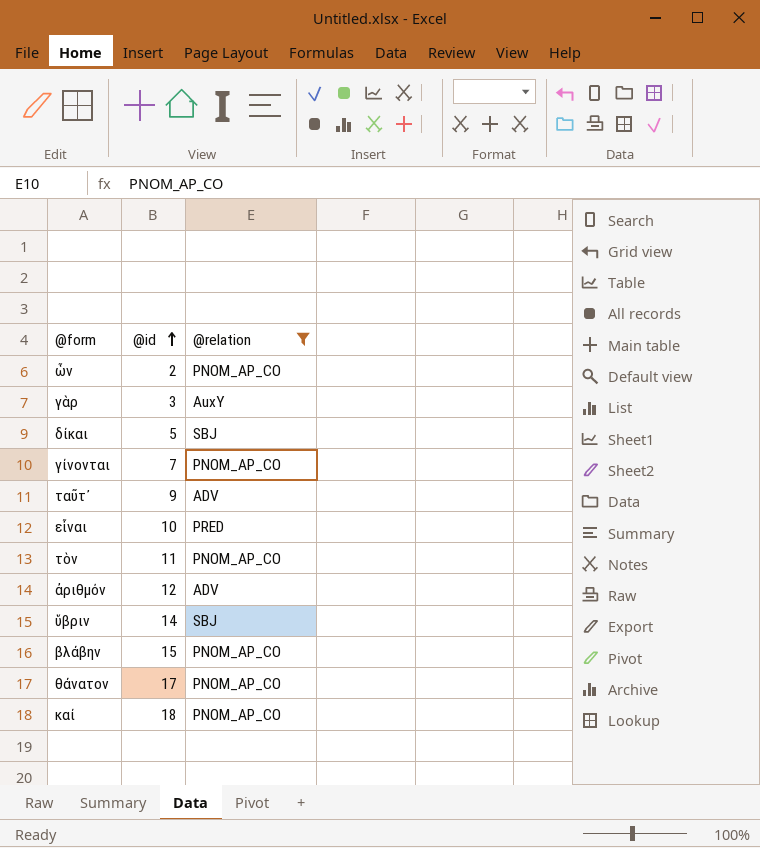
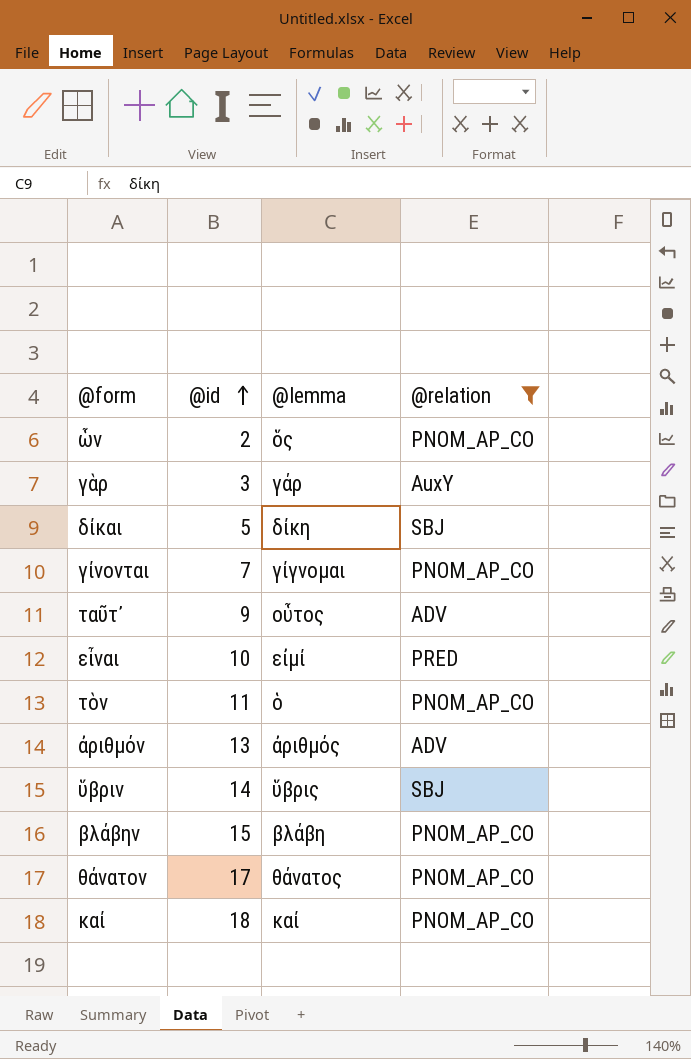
column @lemma | position: none -> 3
ἀριθμόν | @id: 12 -> 13

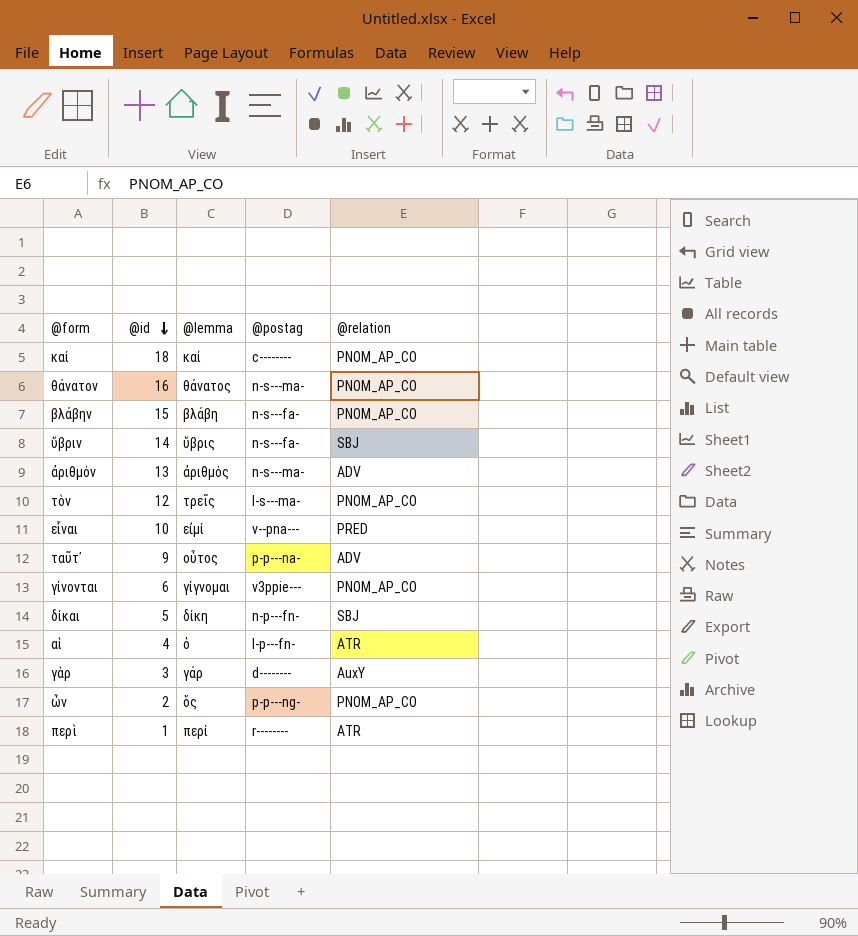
filter: @relation != ATR -> none
row order: @id ascending -> @id descending
column @postag | position: none -> 4
θάνατον | @id: 17 -> 16
τὸν | @id: 11 -> 12
τὸν | @lemma: ὁ -> τρεῖς
γίνονται | @id: 7 -> 6

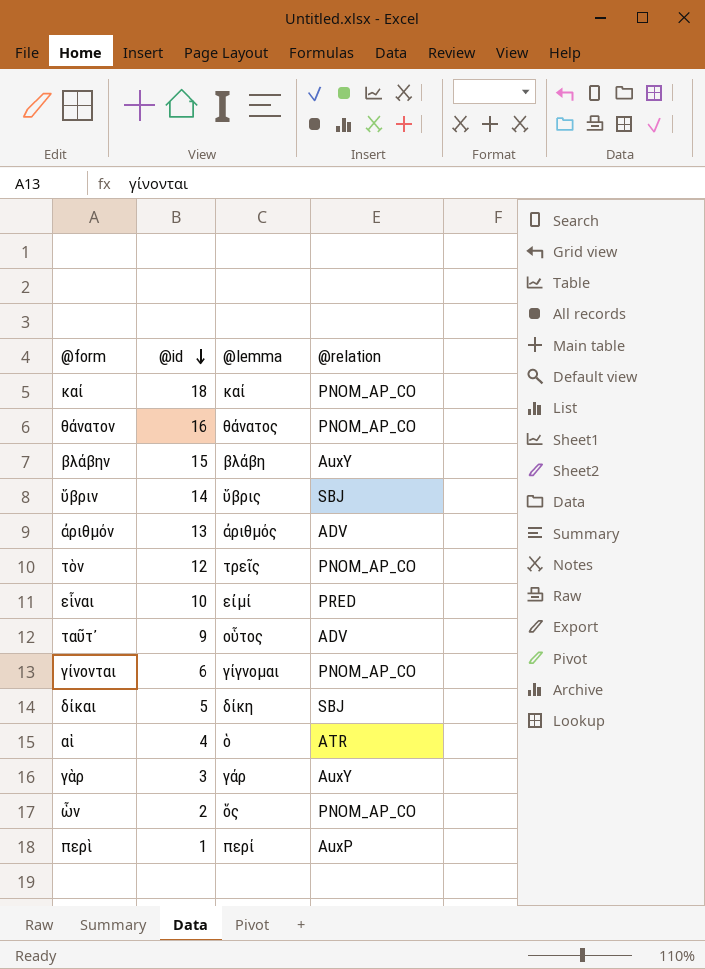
column @postag | position: 4 -> none
βλάβην | @relation: PNOM_AP_CO -> AuxY
περὶ | @relation: ATR -> AuxP

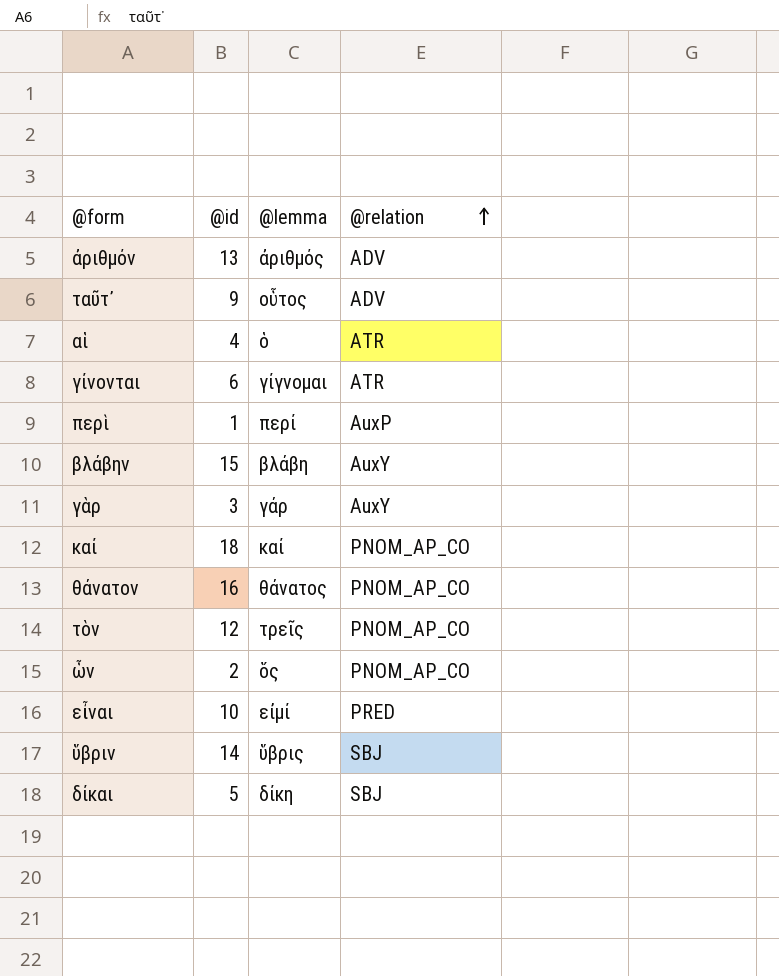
row order: @id descending -> @relation ascending
γίνονται | @relation: PNOM_AP_CO -> ATR

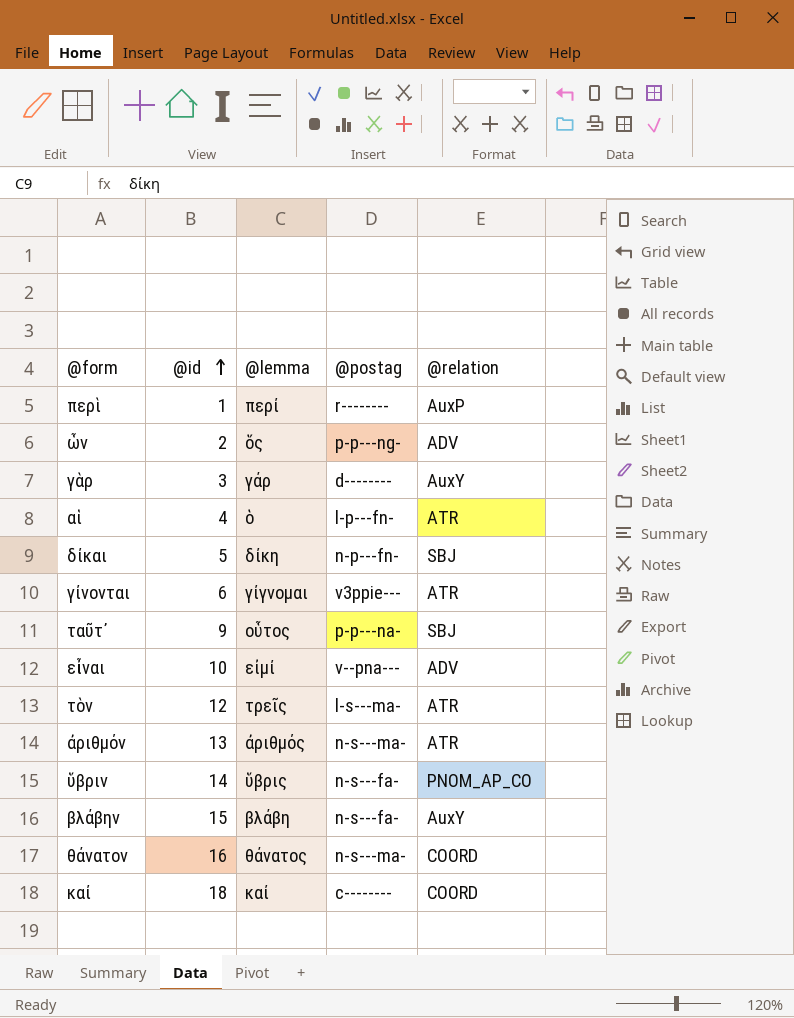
row order: @relation ascending -> @id ascending
column @postag | position: none -> 4
ὧν | @relation: PNOM_AP_CO -> ADV
ταῦτ᾽ | @relation: ADV -> SBJ
εἶναι | @relation: PRED -> ADV
τὸν | @relation: PNOM_AP_CO -> ATR
ἀριθμόν | @relation: ADV -> ATR
ὕβριν | @relation: SBJ -> PNOM_AP_CO
θάνατον | @relation: PNOM_AP_CO -> COORD
καί | @relation: PNOM_AP_CO -> COORD

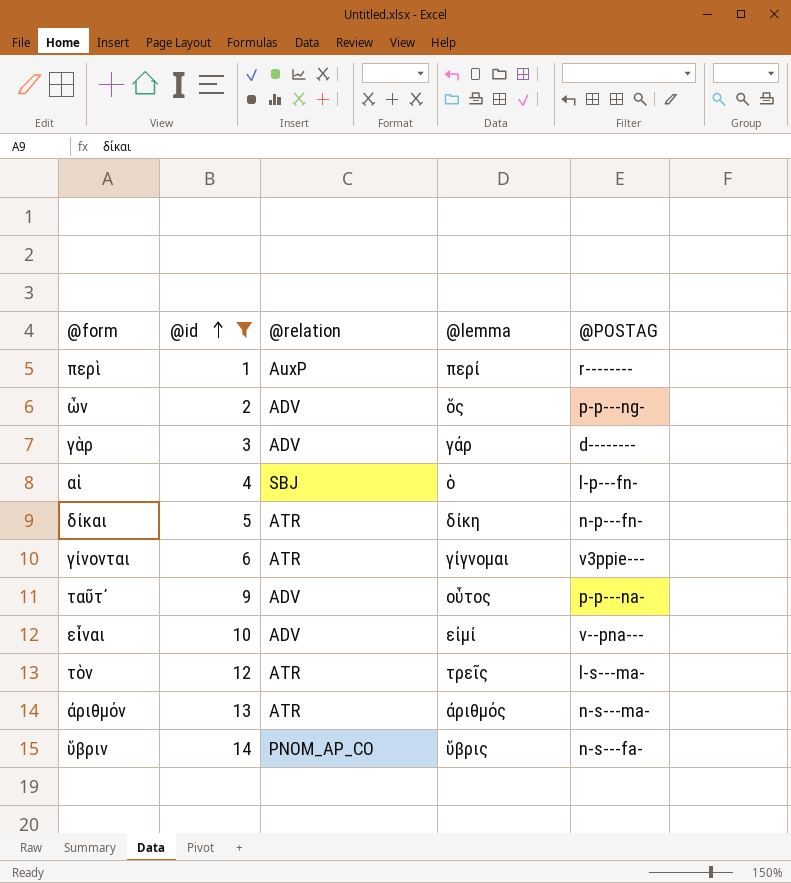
filter: none -> @id <= 14
column @relation | position: 5 -> 3
column name: @postag -> @POSTAG
γὰρ | @relation: AuxY -> ADV
αἱ | @relation: ATR -> SBJ
δίκαι | @relation: SBJ -> ATR
ταῦτ᾽ | @relation: SBJ -> ADV

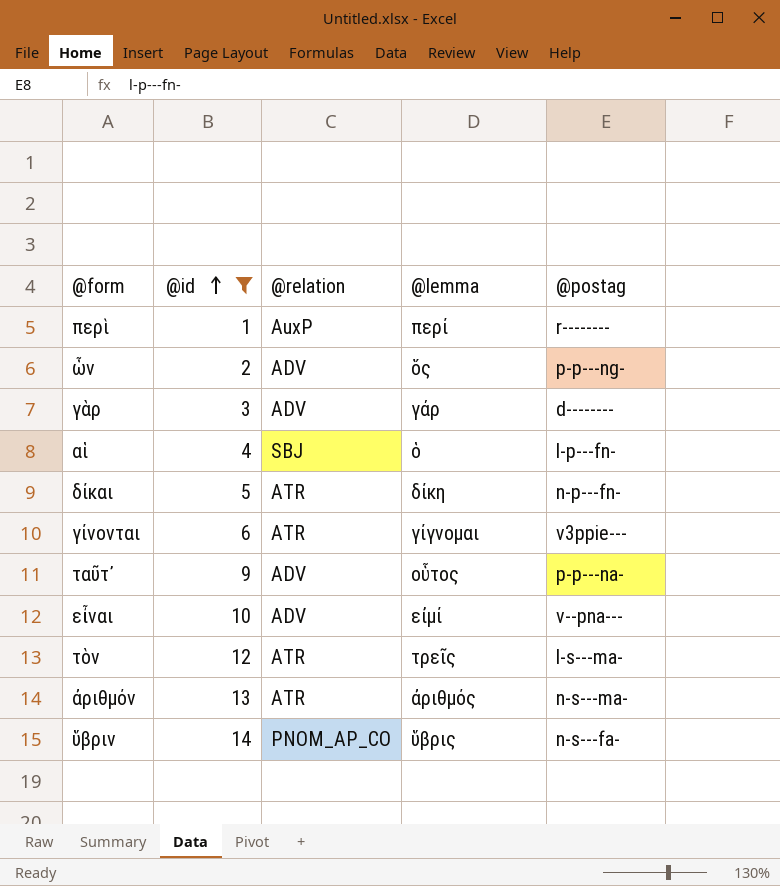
column name: @POSTAG -> @postag

